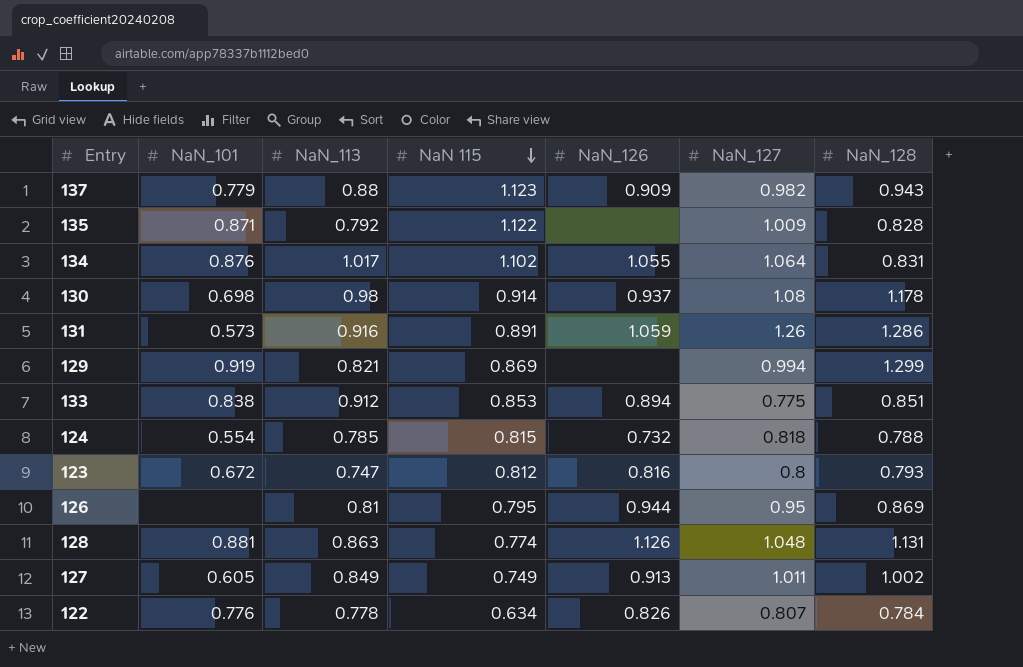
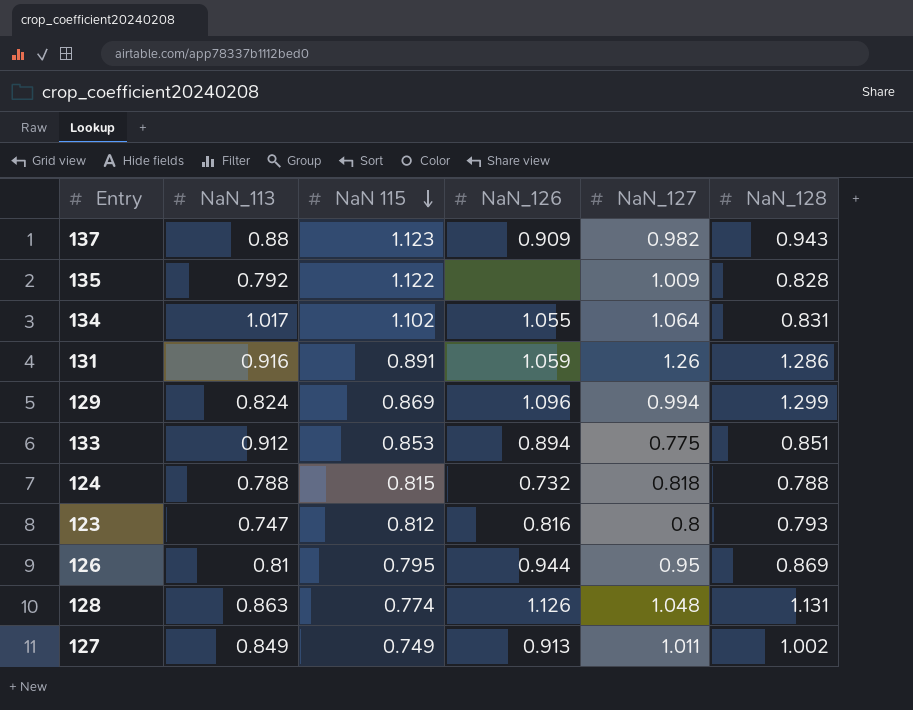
column NaN_101 | position: 2 -> none
row 130: 0.698 | 0.98 | 0.914 | 0.937 | 1.08 | 1.178 -> none
row 122: 0.776 | 0.778 | 0.634 | 0.826 | 0.807 | 0.784 -> none
129 | NaN_113: 0.821 -> 0.824
129 | NaN_126: none -> 1.096
124 | NaN_113: 0.785 -> 0.788

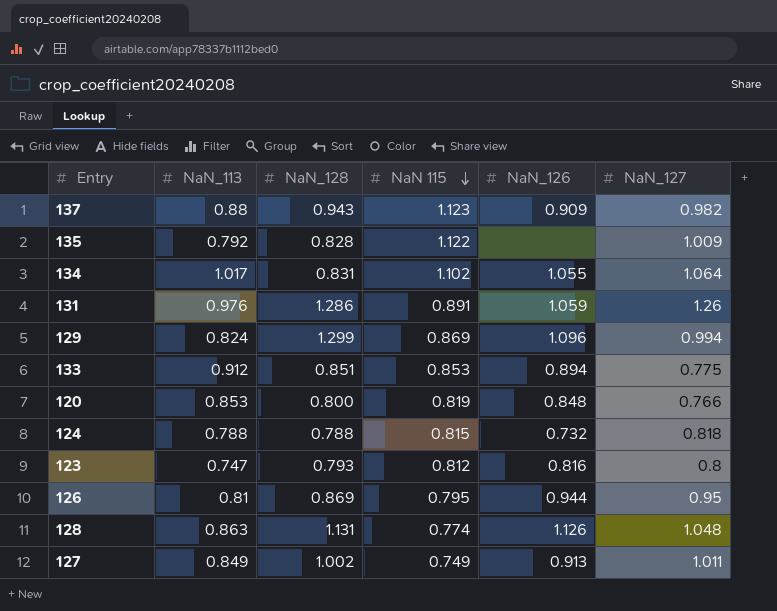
column NaN_128 | position: 6 -> 3
131 | NaN_113: 0.916 -> 0.976
row 120: none -> 0.853 | 0.800 | 0.819 | 0.848 | 0.766

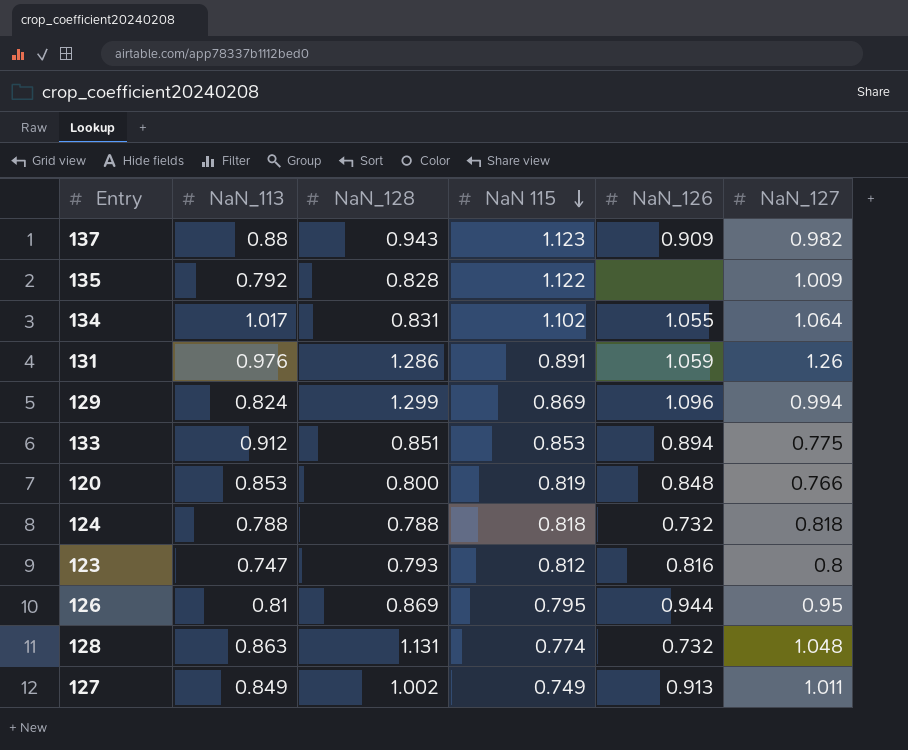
124 | NaN 115: 0.815 -> 0.818
128 | NaN_126: 1.126 -> 0.732

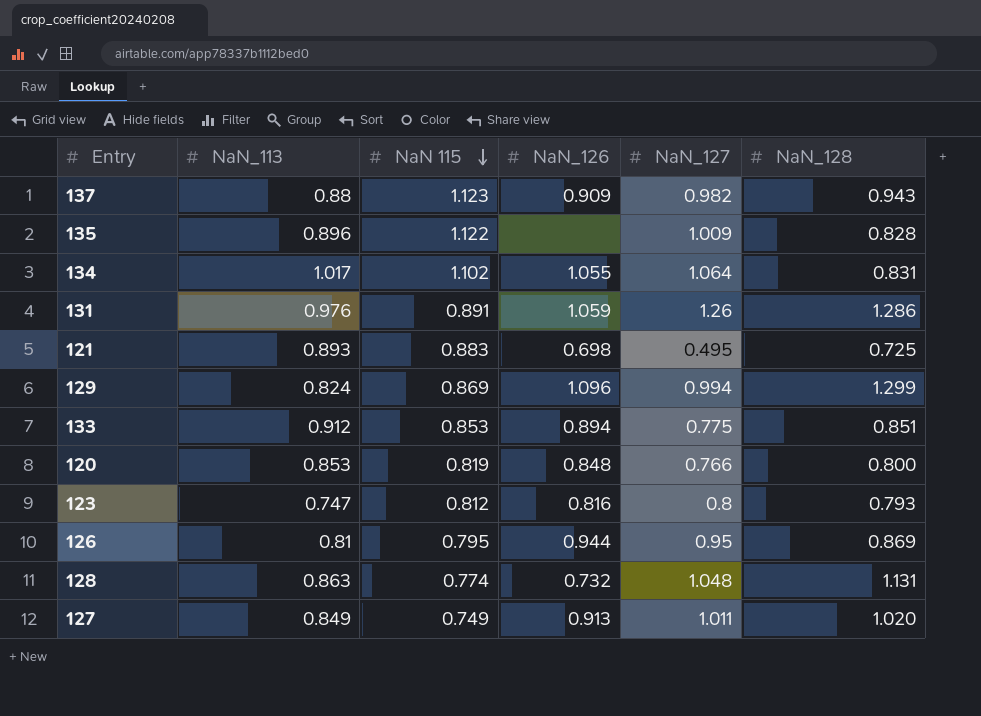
column NaN_128 | position: 3 -> 6
row 124: 0.788 | 0.788 | 0.818 | 0.732 | 0.818 -> none
135 | NaN_113: 0.792 -> 0.896
row 121: none -> 0.893 | 0.883 | 0.698 | 0.495 | 0.725
127 | NaN_128: 1.002 -> 1.020

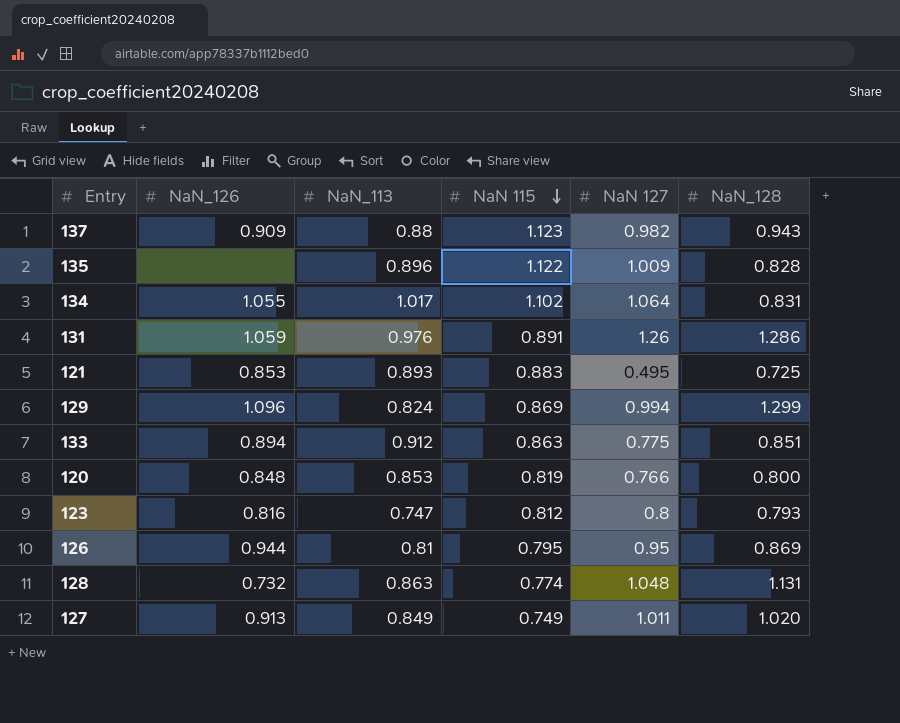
column NaN_126 | position: 4 -> 2
column name: NaN_127 -> NaN 127
121 | NaN_126: 0.698 -> 0.853
133 | NaN 115: 0.853 -> 0.863

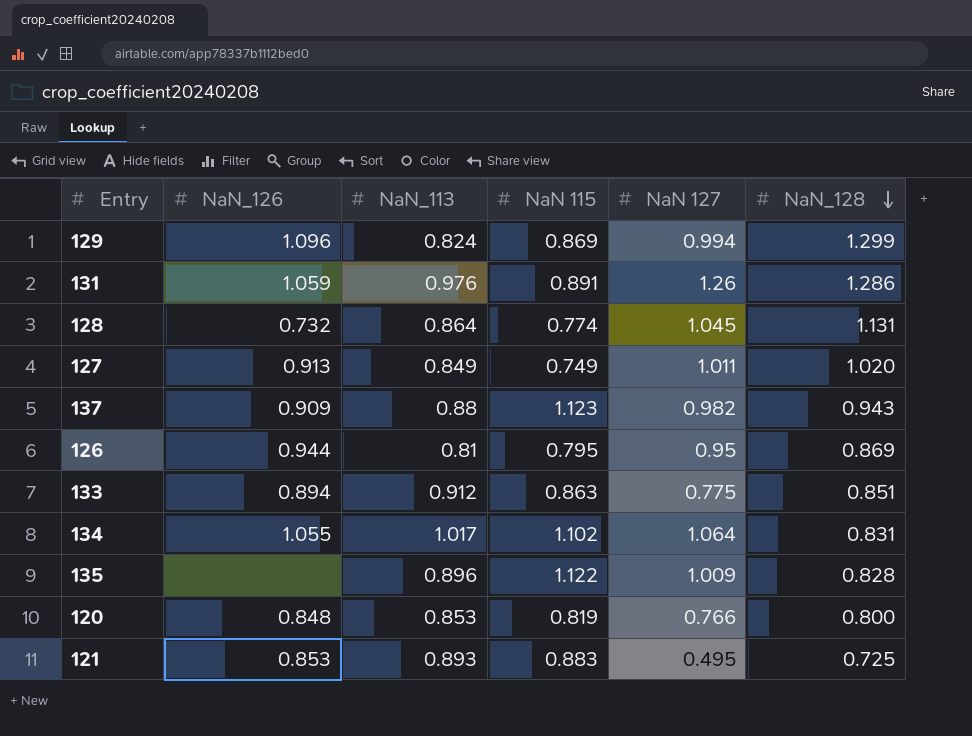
row order: NaN 115 descending -> NaN_128 descending
row 123: 0.816 | 0.747 | 0.812 | 0.8 | 0.793 -> none
128 | NaN_113: 0.863 -> 0.864
128 | NaN 127: 1.048 -> 1.045

